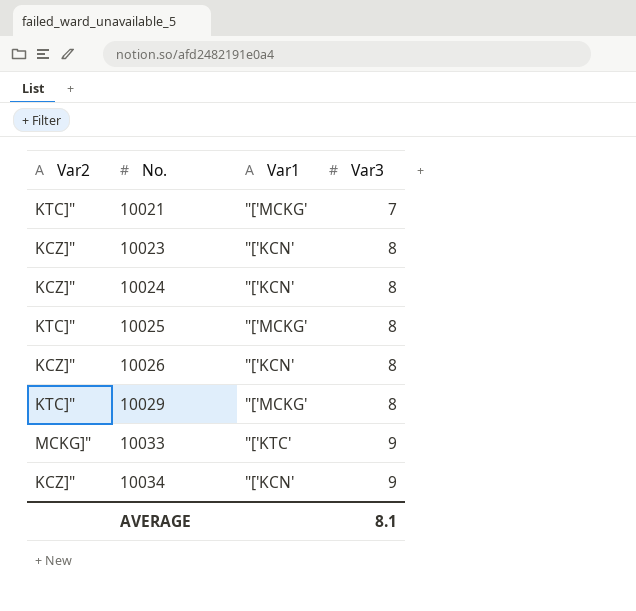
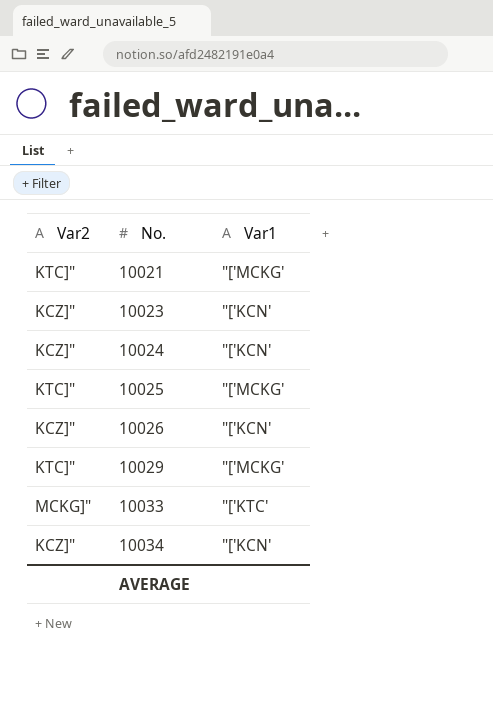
column Var3 | position: 4 -> none

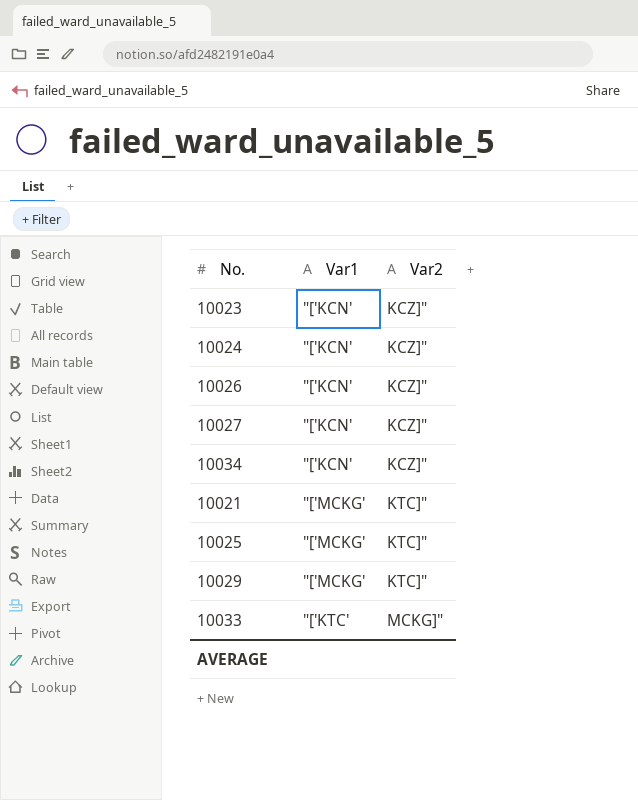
row order: No. ascending -> Var2 ascending
column Var2 | position: 1 -> 3
row 10027: none -> "['KCN' | KCZ]"

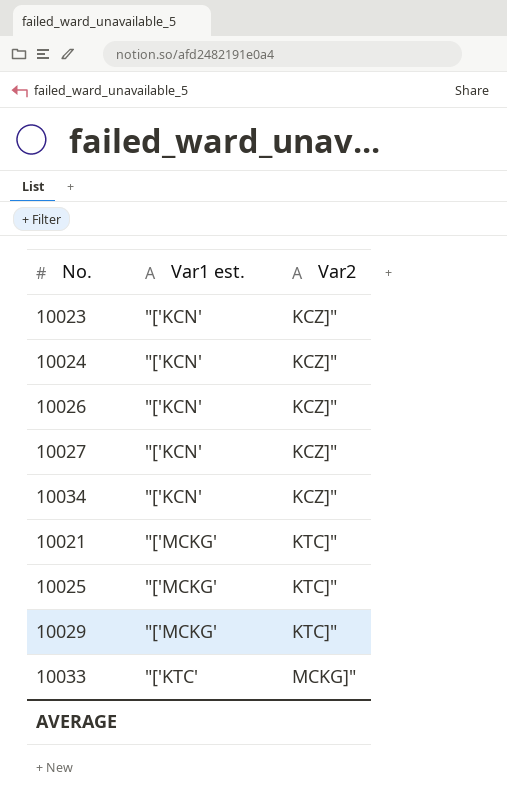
column name: Var1 -> Var1 est.

